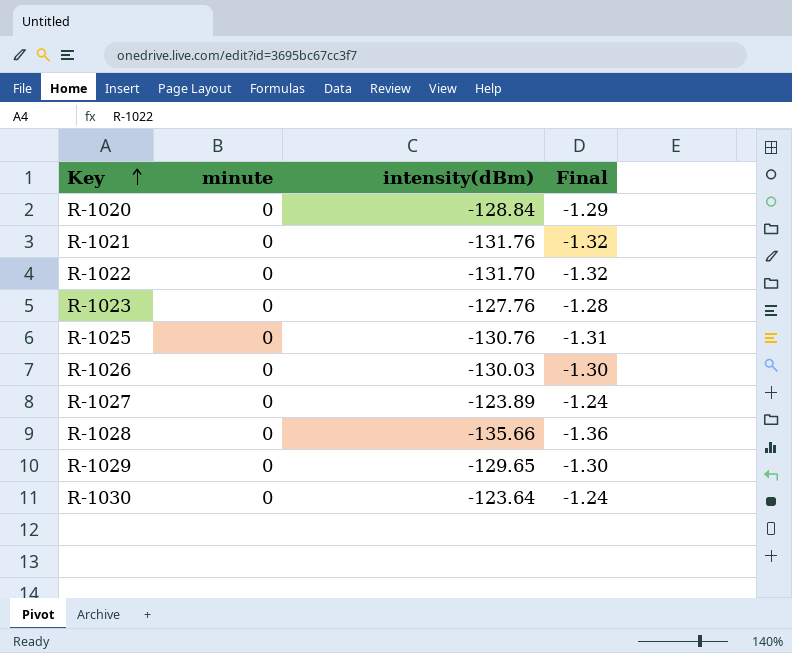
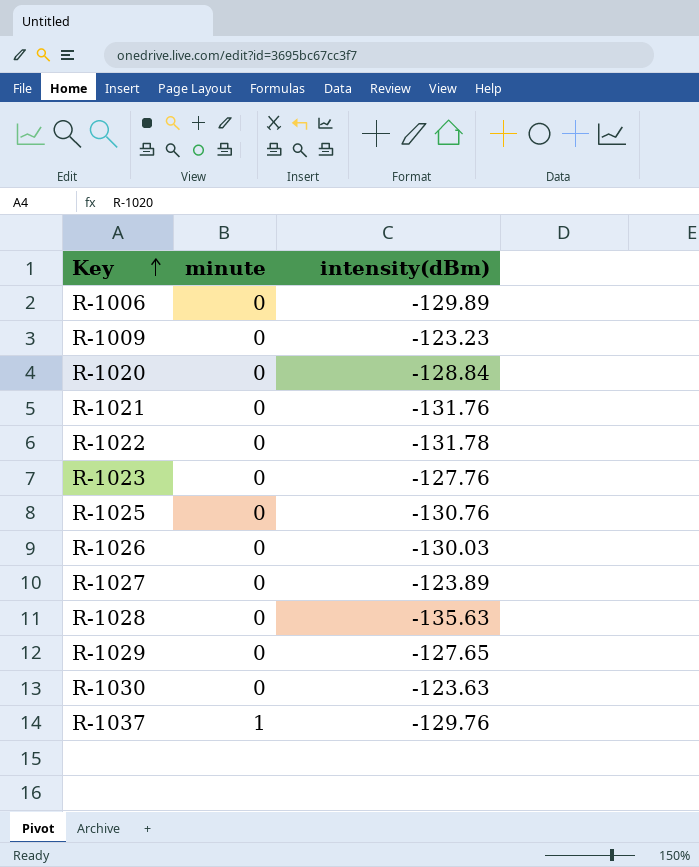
column Final | formula: [intensity(dBm)] * 0.01 -> none
row R-1006: none -> 0 | -129.89
row R-1009: none -> 0 | -123.23
R-1022 | intensity(dBm): -131.70 -> -131.78
R-1028 | intensity(dBm): -135.66 -> -135.63
R-1029 | intensity(dBm): -129.65 -> -127.65
R-1030 | intensity(dBm): -123.64 -> -123.63
row R-1037: none -> 1 | -129.76

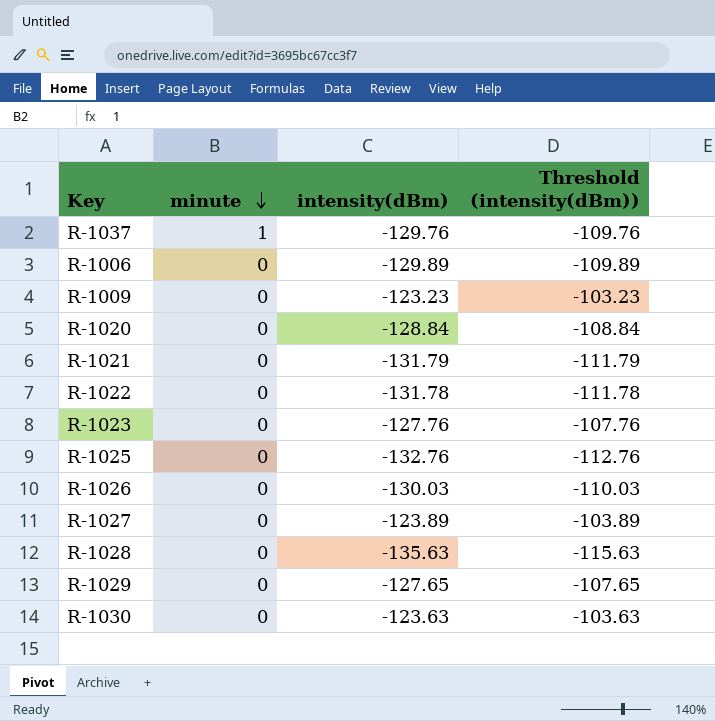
row order: Key ascending -> minute descending
column Threshold (intensity(dBm)) | formula: none -> [intensity(dBm)] + 20
R-1021 | intensity(dBm): -131.76 -> -131.79
R-1025 | intensity(dBm): -130.76 -> -132.76

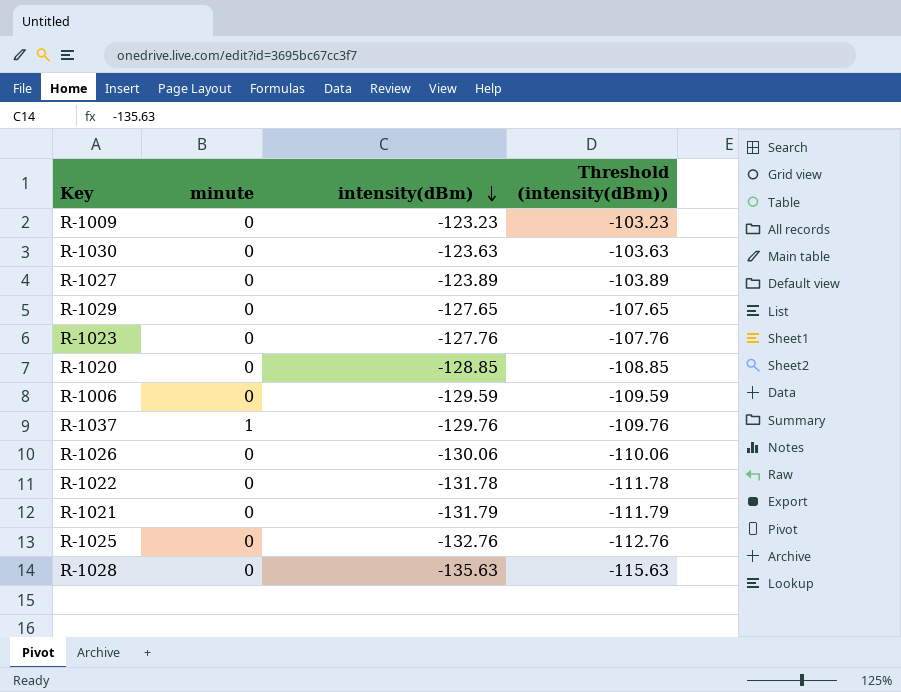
row order: minute descending -> intensity(dBm) descending
R-1020 | intensity(dBm): -128.84 -> -128.85
R-1020 | Threshold (intensity(dBm)): -108.84 -> -108.85
R-1006 | intensity(dBm): -129.89 -> -129.59
R-1006 | Threshold (intensity(dBm)): -109.89 -> -109.59
R-1026 | intensity(dBm): -130.03 -> -130.06
R-1026 | Threshold (intensity(dBm)): -110.03 -> -110.06

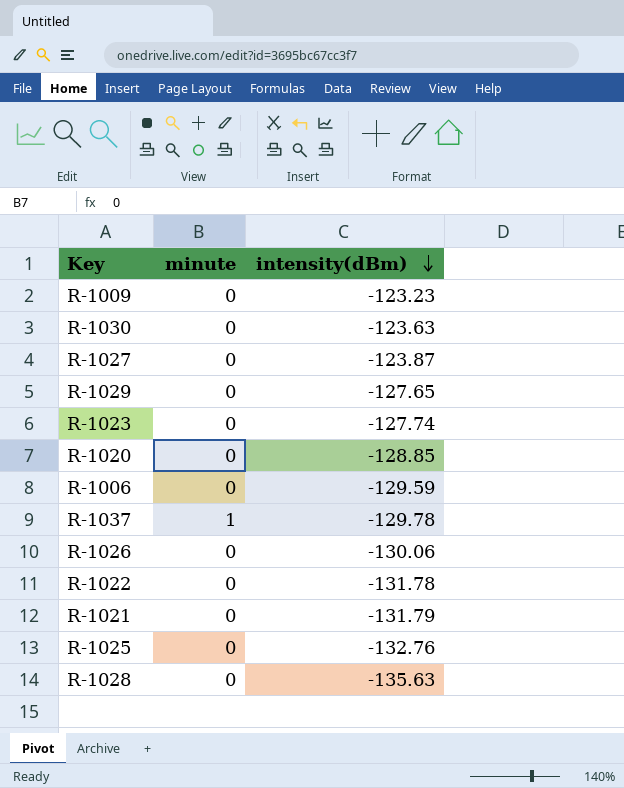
column Threshold (intensity(dBm)) | formula: [intensity(dBm)] + 20 -> none
R-1027 | intensity(dBm): -123.89 -> -123.87
R-1023 | intensity(dBm): -127.76 -> -127.74
R-1037 | intensity(dBm): -129.76 -> -129.78

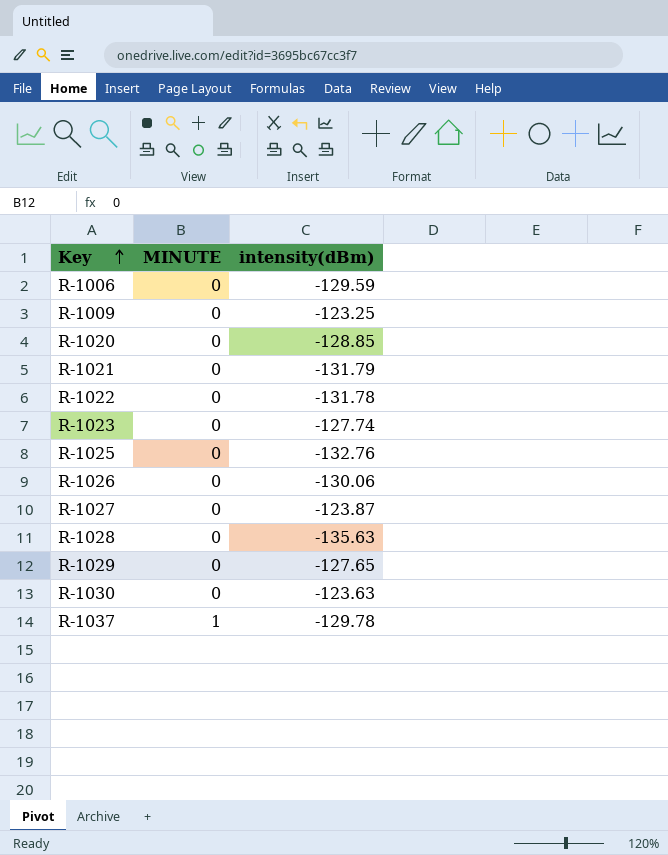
row order: intensity(dBm) descending -> Key ascending
column name: minute -> MINUTE
R-1009 | intensity(dBm): -123.23 -> -123.25

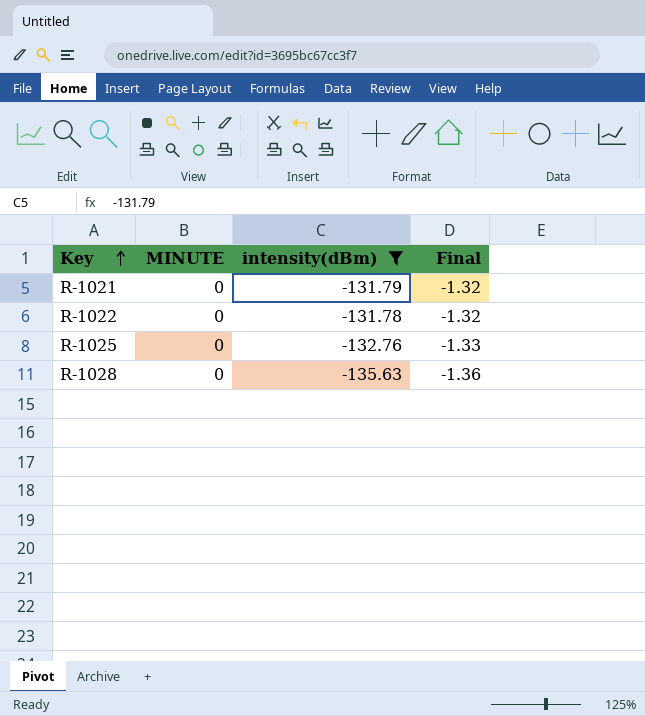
filter: none -> intensity(dBm) <= -131.78
column Final | formula: none -> [intensity(dBm)] * 0.01

